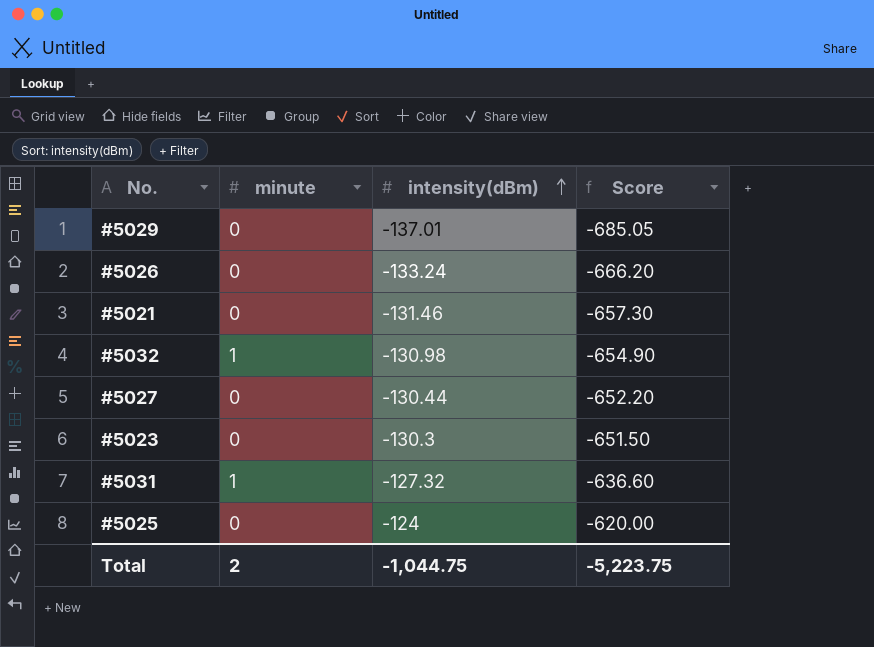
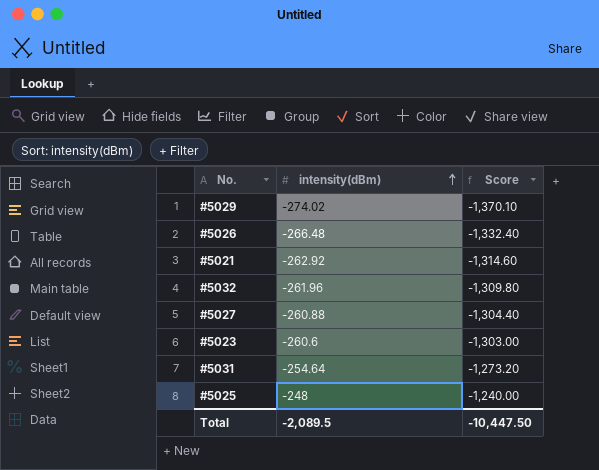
column minute | position: 2 -> none
#5029 | intensity(dBm): -137.01 -> -274.02
#5029 | Score: -685.05 -> -1,370.10
#5026 | intensity(dBm): -133.24 -> -266.48
#5026 | Score: -666.20 -> -1,332.40
#5021 | intensity(dBm): -131.46 -> -262.92
#5021 | Score: -657.30 -> -1,314.60
#5032 | intensity(dBm): -130.98 -> -261.96
#5032 | Score: -654.90 -> -1,309.80
#5027 | intensity(dBm): -130.44 -> -260.88
#5027 | Score: -652.20 -> -1,304.40
#5023 | intensity(dBm): -130.3 -> -260.6
#5023 | Score: -651.50 -> -1,303.00
#5031 | intensity(dBm): -127.32 -> -254.64
#5031 | Score: -636.60 -> -1,273.20
#5025 | intensity(dBm): -124 -> -248
#5025 | Score: -620.00 -> -1,240.00
Total | intensity(dBm): -1,044.75 -> -2,089.5
Total | Score: -5,223.75 -> -10,447.50

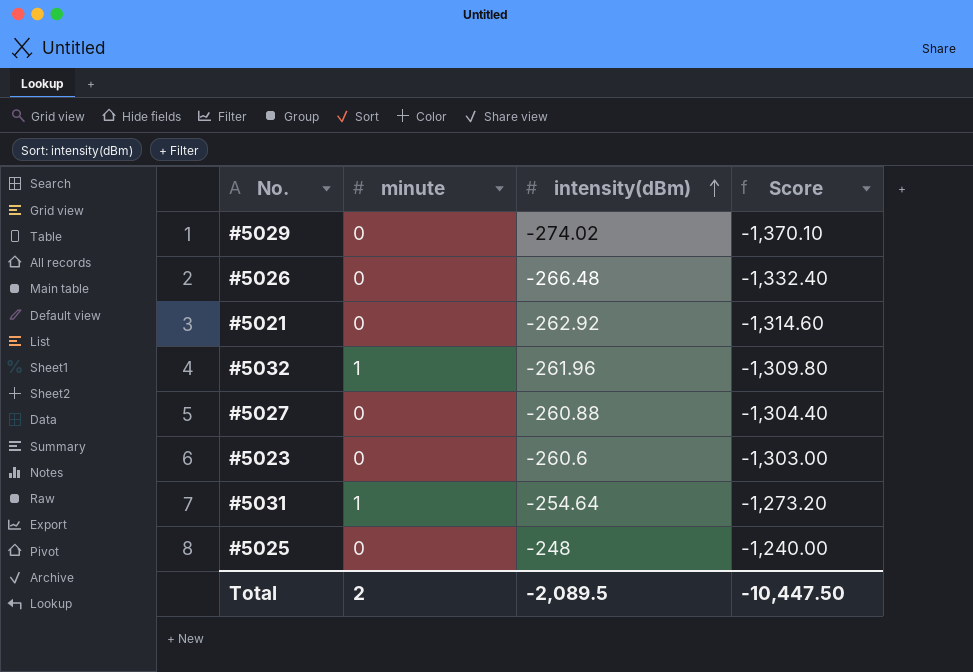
column minute | position: none -> 2

